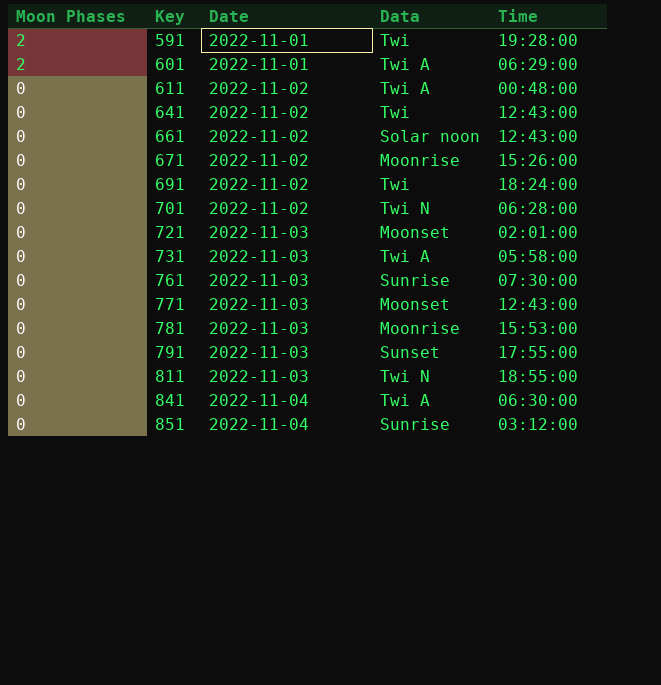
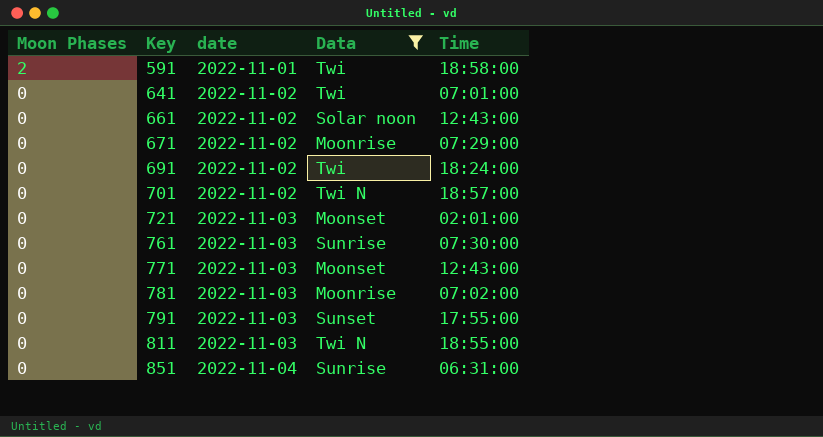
filter: none -> Data != Twi A
column name: Date -> date
591 | Time: 19:28:00 -> 18:58:00
641 | Time: 12:43:00 -> 07:01:00
671 | Time: 15:26:00 -> 07:29:00
701 | Time: 06:28:00 -> 18:57:00
781 | Time: 15:53:00 -> 07:02:00
851 | Time: 03:12:00 -> 06:31:00

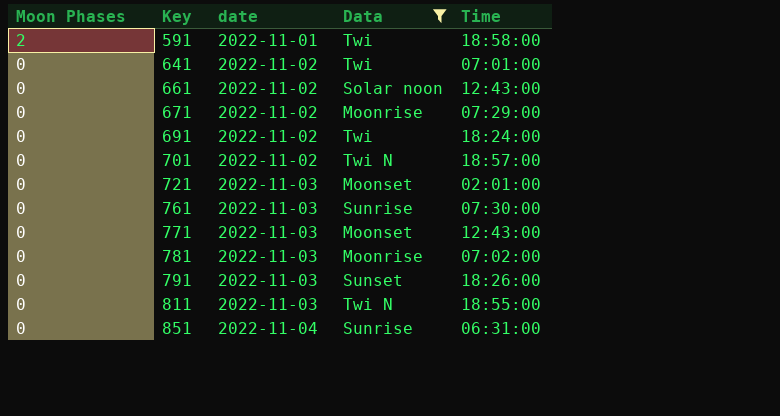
791 | Time: 17:55:00 -> 18:26:00

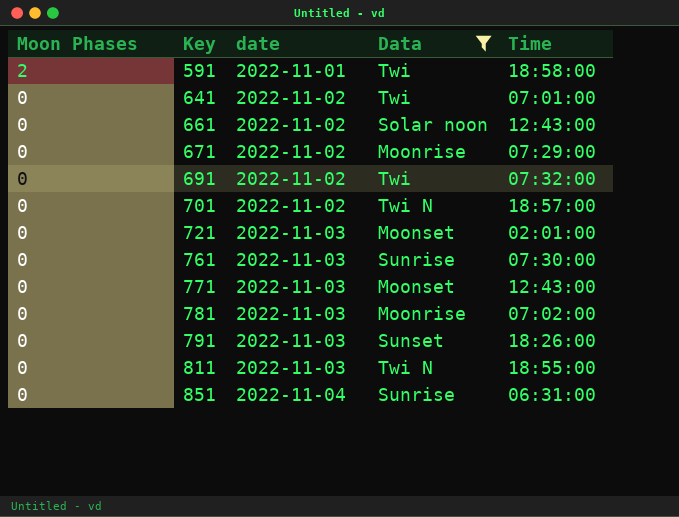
691 | Time: 18:24:00 -> 07:32:00

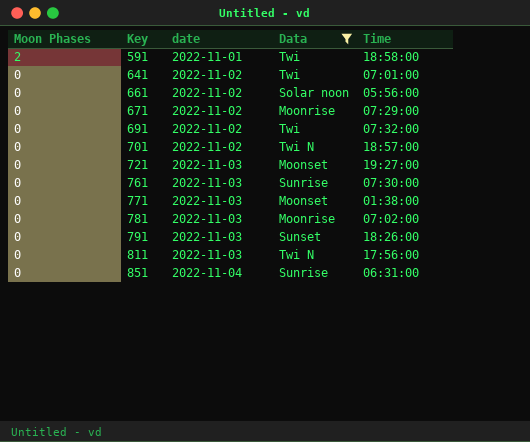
661 | Time: 12:43:00 -> 05:56:00
721 | Time: 02:01:00 -> 19:27:00
771 | Time: 12:43:00 -> 01:38:00
811 | Time: 18:55:00 -> 17:56:00

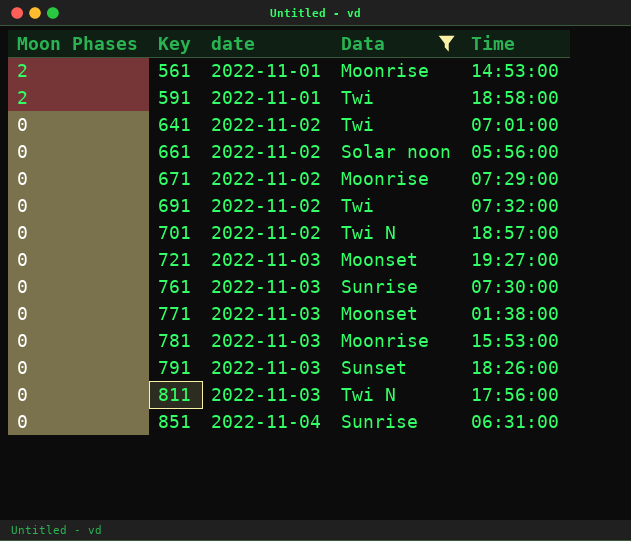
row 561: none -> 2 | 2022-11-01 | Moonrise | 14:53:00
781 | Time: 07:02:00 -> 15:53:00

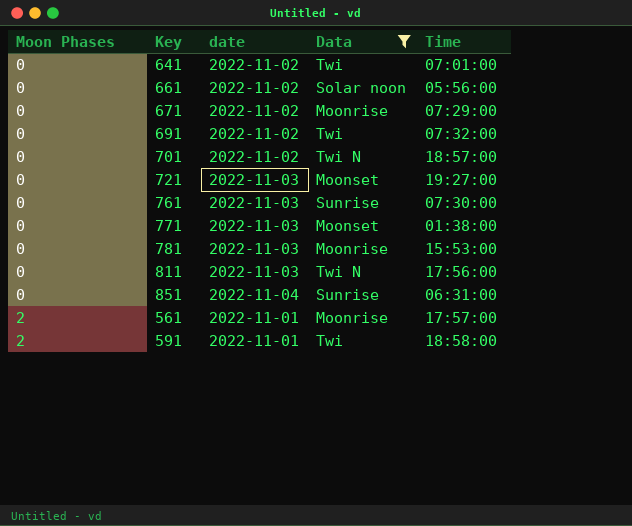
row order: Moon Phases descending -> Moon Phases ascending
row 791: 0 | 2022-11-03 | Sunset | 18:26:00 -> none
561 | Time: 14:53:00 -> 17:57:00

